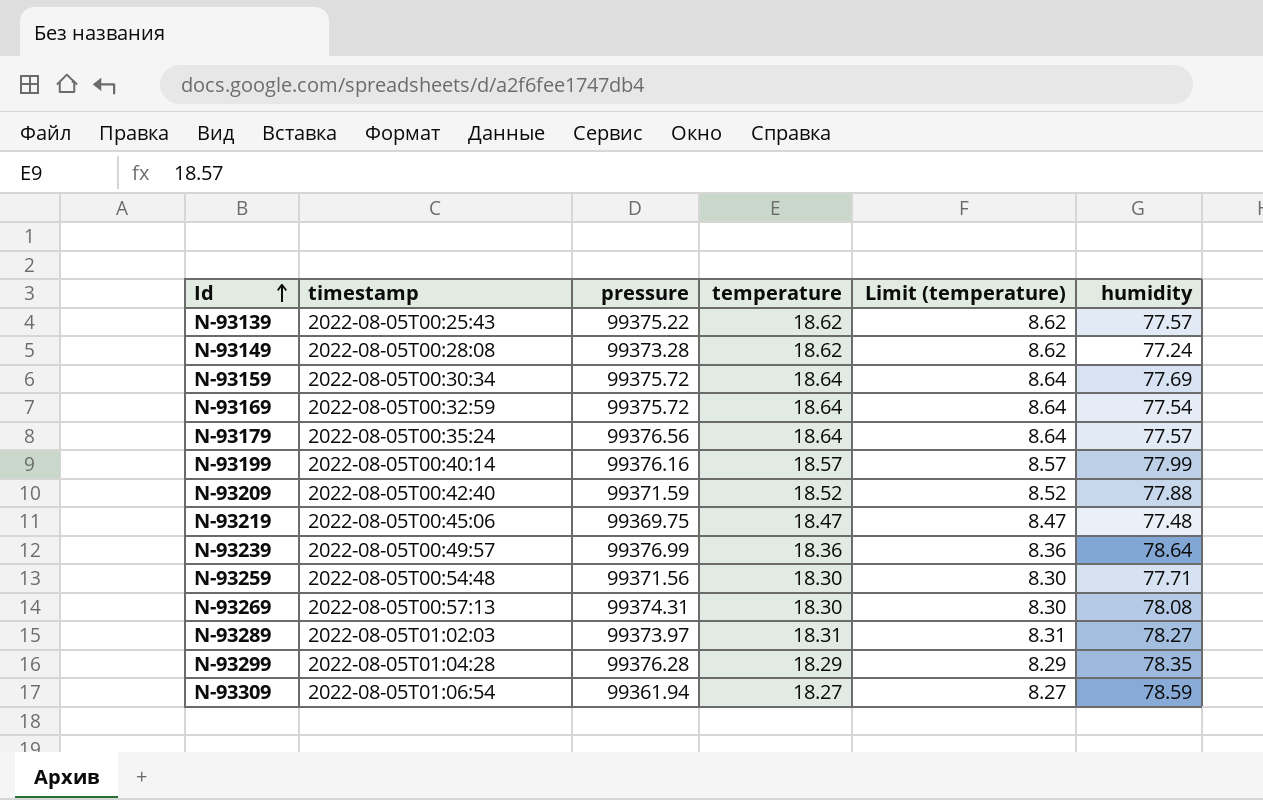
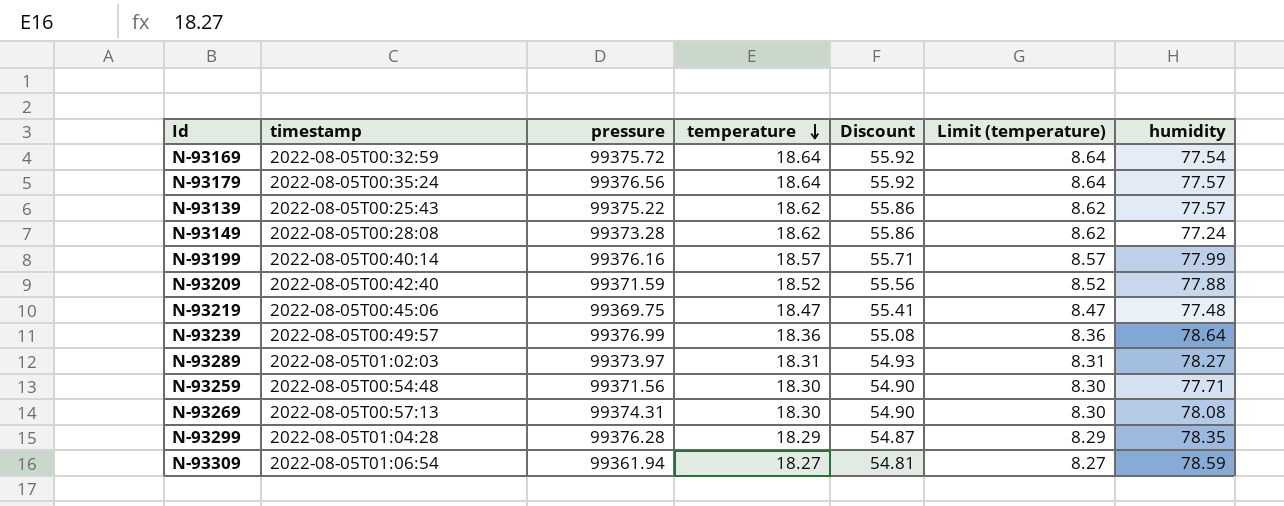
row order: Id ascending -> temperature descending
column Discount | formula: none -> [temperature] * 3
row N-93159: 2022-08-05T00:30:34 | 99375.72 | 18.64 | 8.64 | 77.69 -> none

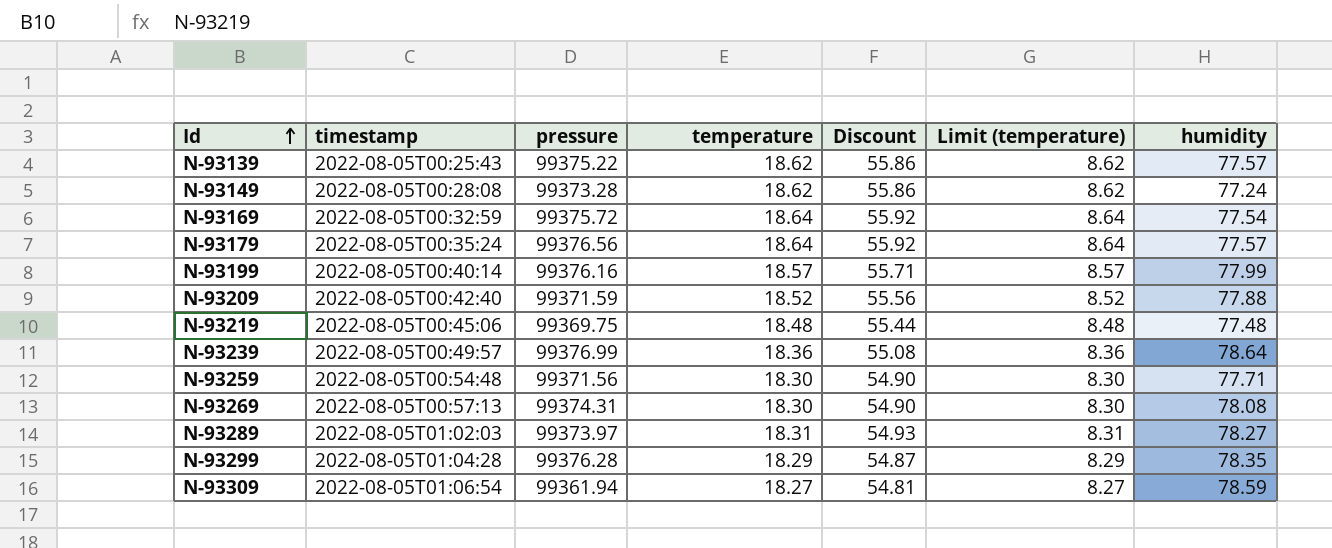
row order: temperature descending -> Id ascending
N-93219 | temperature: 18.47 -> 18.48
N-93219 | Discount: 55.41 -> 55.44
N-93219 | Limit (temperature): 8.47 -> 8.48

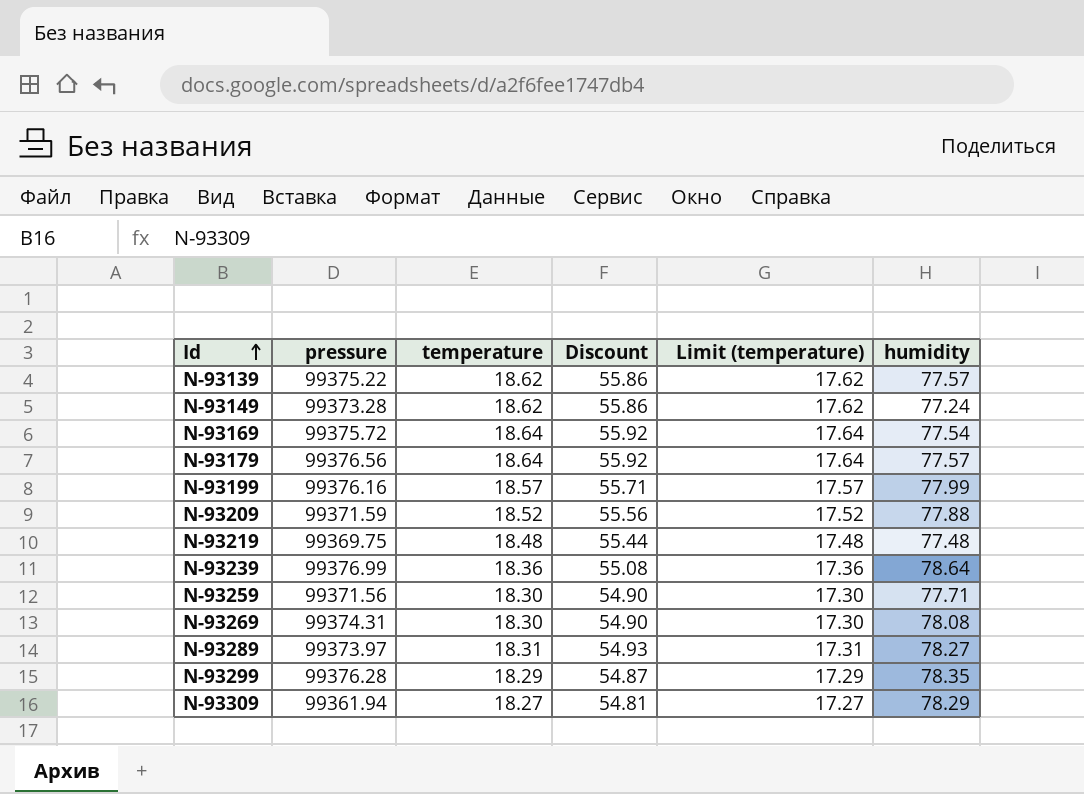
column timestamp | position: 2 -> none
column Limit (temperature) | formula: [temperature] - 10 -> [temperature] - 1
N-93309 | humidity: 78.59 -> 78.29

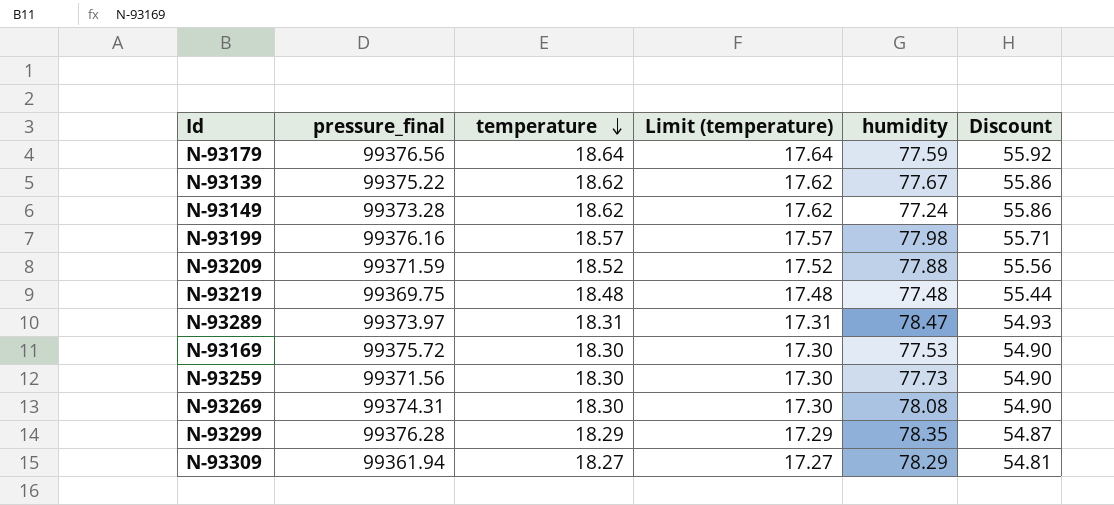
row order: Id ascending -> temperature descending
column name: pressure -> pressure_final
column Discount | position: 4 -> 6
row N-93239: 99376.99 | 18.36 | 55.08 | 17.36 | 78.64 -> none
N-93179 | humidity: 77.57 -> 77.59
N-93139 | humidity: 77.57 -> 77.67
N-93199 | humidity: 77.99 -> 77.98
N-93289 | humidity: 78.27 -> 78.47
N-93169 | temperature: 18.64 -> 18.30
N-93169 | Limit (temperature): 17.64 -> 17.30
N-93169 | humidity: 77.54 -> 77.53
N-93169 | Discount: 55.92 -> 54.90
N-93259 | humidity: 77.71 -> 77.73

